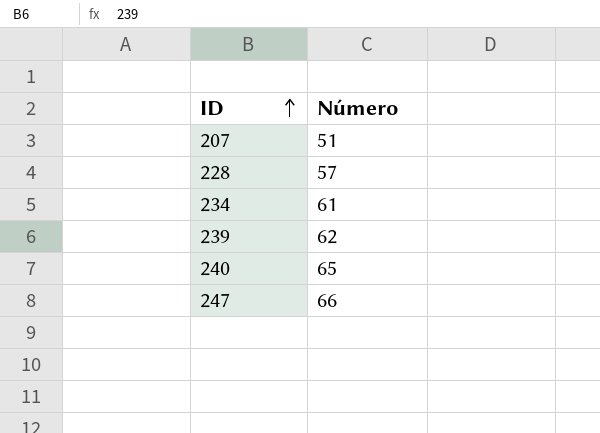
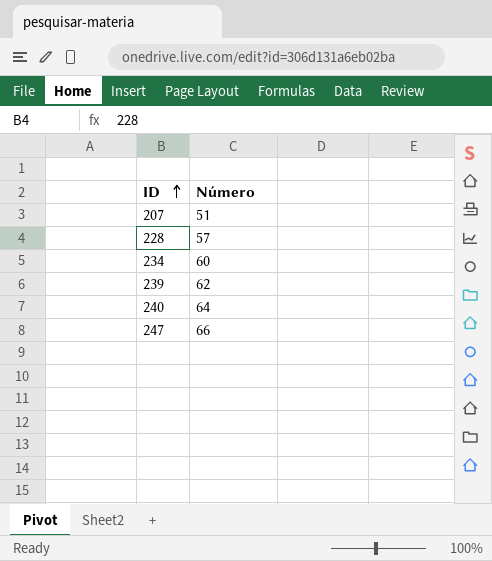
234 | Número: 61 -> 60
240 | Número: 65 -> 64

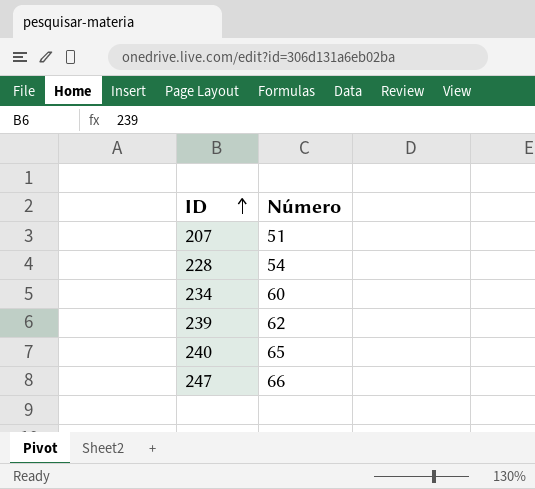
228 | Número: 57 -> 54
240 | Número: 64 -> 65

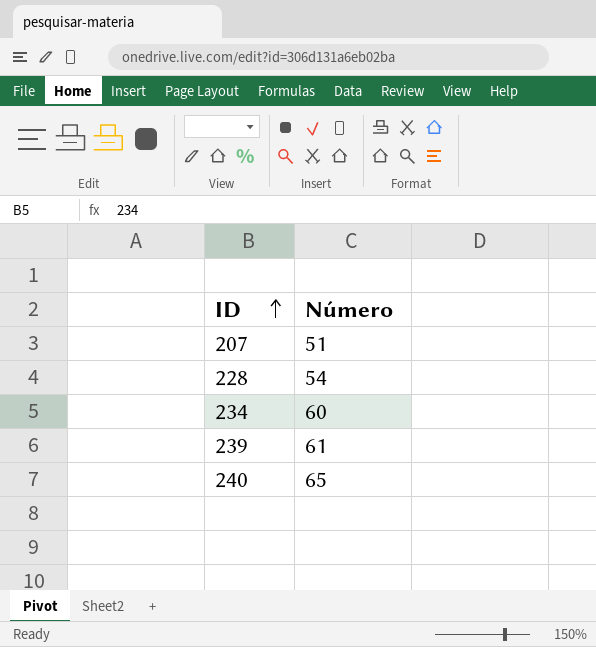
row 247: 66 -> none
239 | Número: 62 -> 61

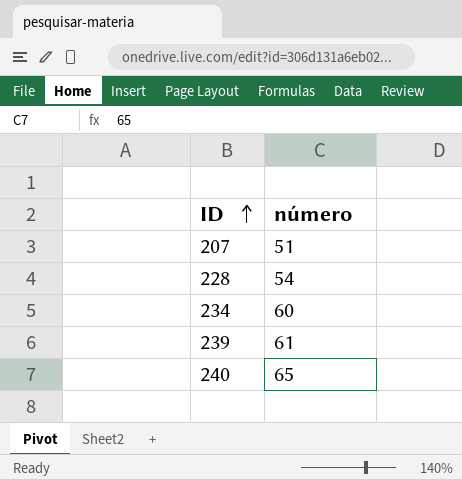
column name: Número -> número

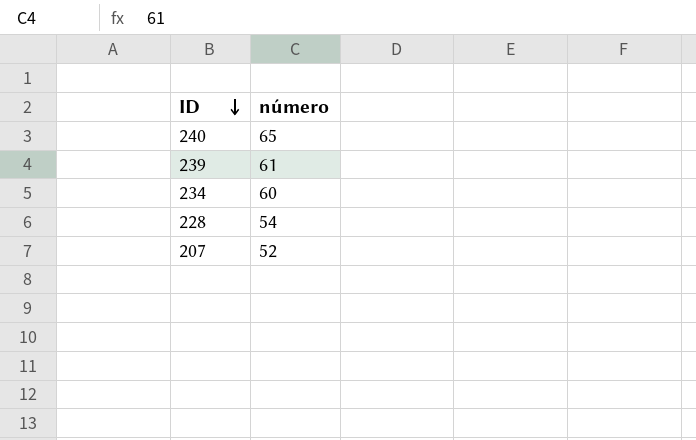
row order: ID ascending -> ID descending
207 | número: 51 -> 52

